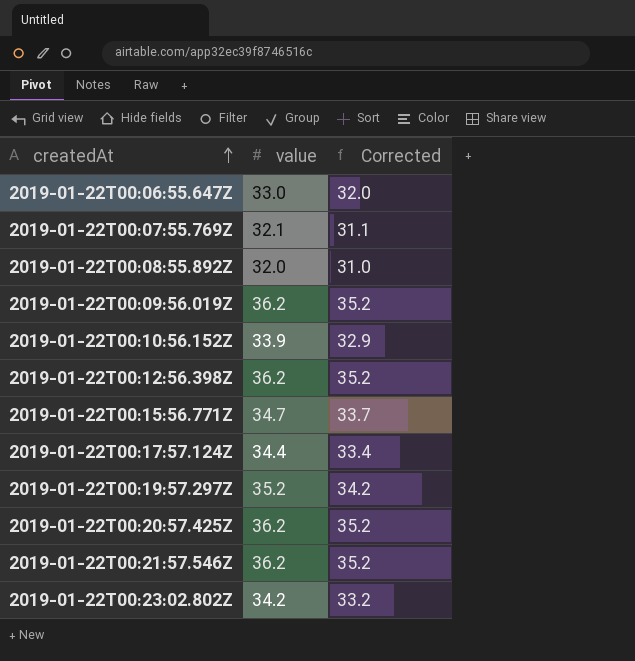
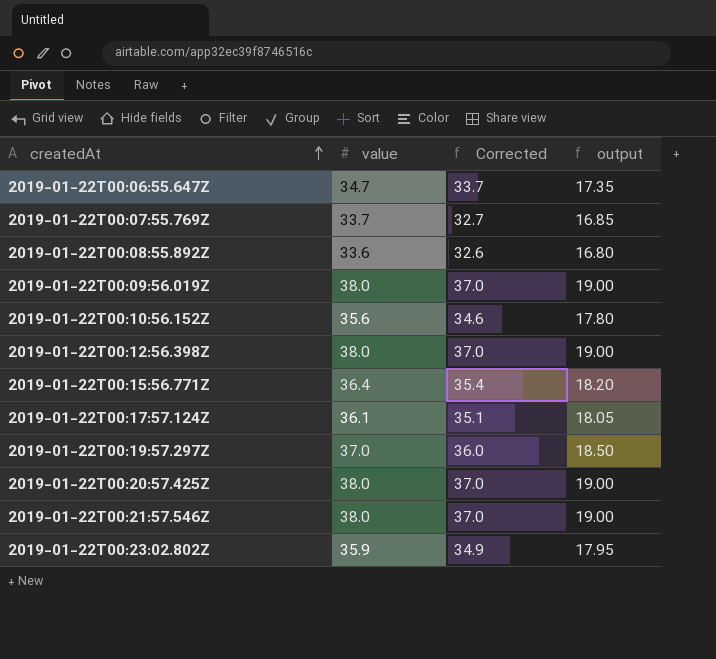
column output | formula: none -> [value] * 0.5
2019-01-22T00:06:55.647Z | value: 33.0 -> 34.7
2019-01-22T00:06:55.647Z | Corrected: 32.0 -> 33.7
2019-01-22T00:07:55.769Z | value: 32.1 -> 33.7
2019-01-22T00:07:55.769Z | Corrected: 31.1 -> 32.7
2019-01-22T00:08:55.892Z | value: 32.0 -> 33.6
2019-01-22T00:08:55.892Z | Corrected: 31.0 -> 32.6
2019-01-22T00:09:56.019Z | value: 36.2 -> 38.0
2019-01-22T00:09:56.019Z | Corrected: 35.2 -> 37.0
2019-01-22T00:10:56.152Z | value: 33.9 -> 35.6
2019-01-22T00:10:56.152Z | Corrected: 32.9 -> 34.6
2019-01-22T00:12:56.398Z | value: 36.2 -> 38.0
2019-01-22T00:12:56.398Z | Corrected: 35.2 -> 37.0
2019-01-22T00:15:56.771Z | value: 34.7 -> 36.4
2019-01-22T00:15:56.771Z | Corrected: 33.7 -> 35.4
2019-01-22T00:17:57.124Z | value: 34.4 -> 36.1
2019-01-22T00:17:57.124Z | Corrected: 33.4 -> 35.1
2019-01-22T00:19:57.297Z | value: 35.2 -> 37.0
2019-01-22T00:19:57.297Z | Corrected: 34.2 -> 36.0
2019-01-22T00:20:57.425Z | value: 36.2 -> 38.0
2019-01-22T00:20:57.425Z | Corrected: 35.2 -> 37.0
2019-01-22T00:21:57.546Z | value: 36.2 -> 38.0
2019-01-22T00:21:57.546Z | Corrected: 35.2 -> 37.0
2019-01-22T00:23:02.802Z | value: 34.2 -> 35.9
2019-01-22T00:23:02.802Z | Corrected: 33.2 -> 34.9

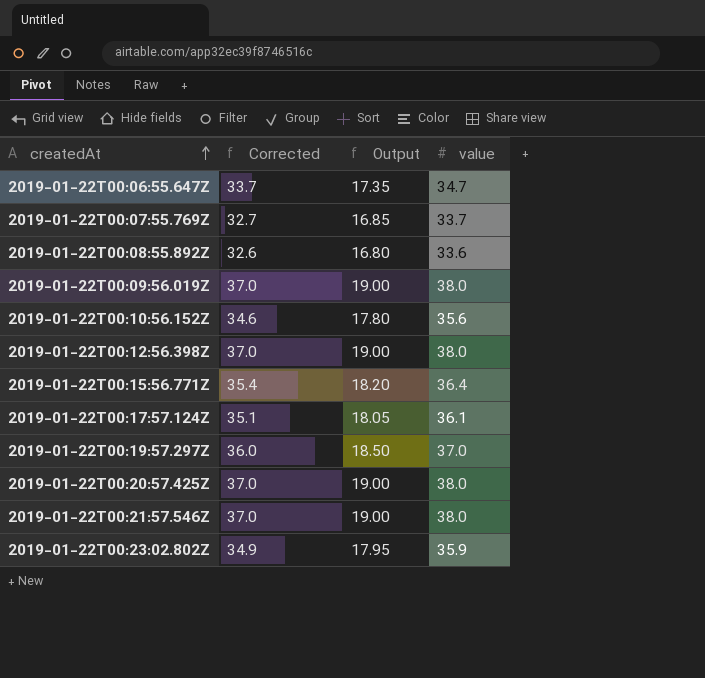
column name: output -> Output
column value | position: 2 -> 4

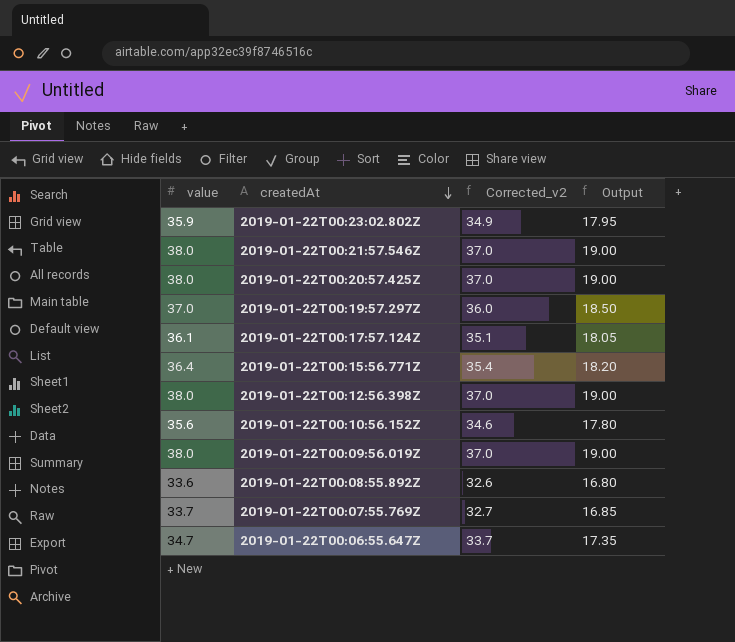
row order: createdAt ascending -> createdAt descending
column value | position: 4 -> 1
column name: Corrected -> Corrected_v2

